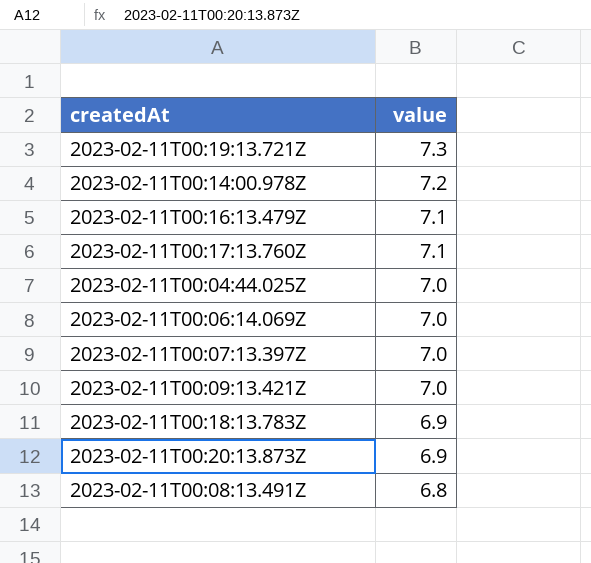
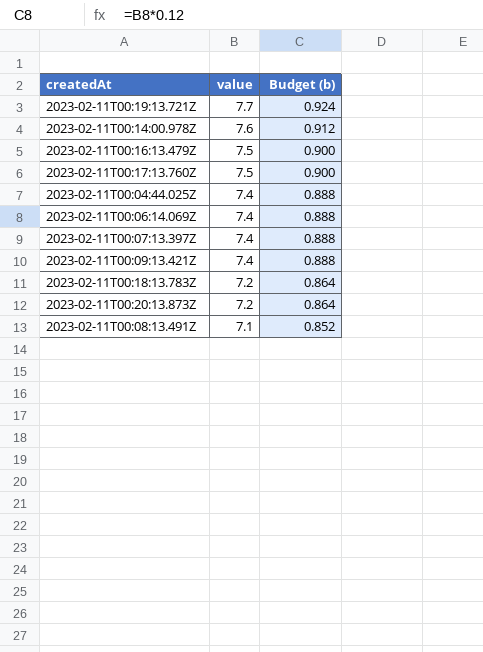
column Budget (b) | formula: none -> [value] * 0.12
2023-02-11T00:19:13.721Z | value: 7.3 -> 7.7
2023-02-11T00:14:00.978Z | value: 7.2 -> 7.6
2023-02-11T00:16:13.479Z | value: 7.1 -> 7.5
2023-02-11T00:17:13.760Z | value: 7.1 -> 7.5
2023-02-11T00:04:44.025Z | value: 7.0 -> 7.4
2023-02-11T00:06:14.069Z | value: 7.0 -> 7.4
2023-02-11T00:07:13.397Z | value: 7.0 -> 7.4
2023-02-11T00:09:13.421Z | value: 7.0 -> 7.4
2023-02-11T00:18:13.783Z | value: 6.9 -> 7.2
2023-02-11T00:20:13.873Z | value: 6.9 -> 7.2
2023-02-11T00:08:13.491Z | value: 6.8 -> 7.1

